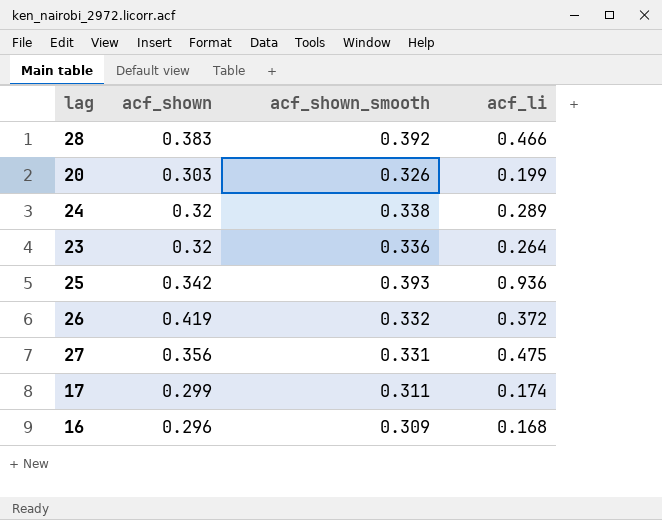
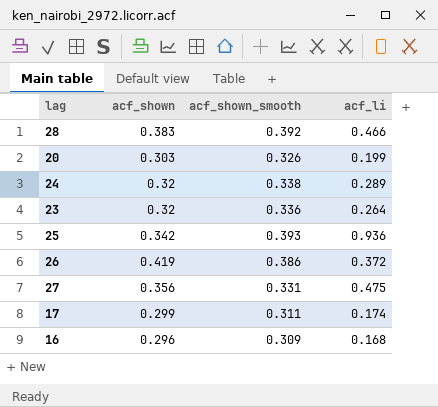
26 | acf_shown_smooth: 0.332 -> 0.386

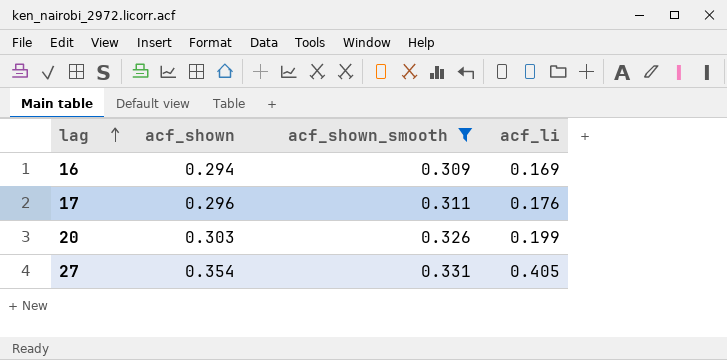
filter: none -> acf_shown_smooth <= 0.331
row order: none -> lag ascending
16 | acf_shown: 0.296 -> 0.294
16 | acf_li: 0.168 -> 0.169
17 | acf_shown: 0.299 -> 0.296
17 | acf_li: 0.174 -> 0.176
27 | acf_shown: 0.356 -> 0.354
27 | acf_li: 0.475 -> 0.405

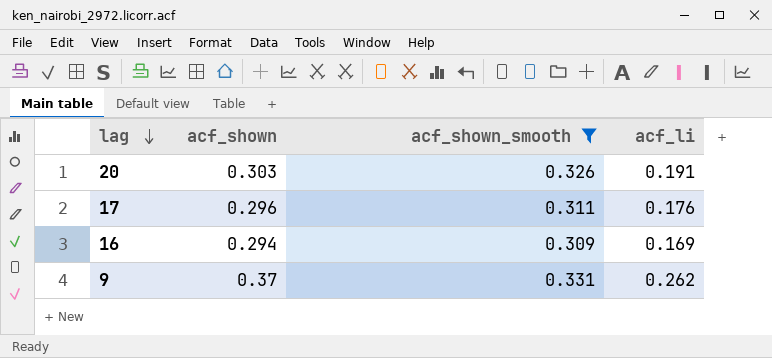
row order: lag ascending -> lag descending
row 27: 0.354 | 0.331 | 0.405 -> none
20 | acf_li: 0.199 -> 0.191
row 9: none -> 0.37 | 0.331 | 0.262

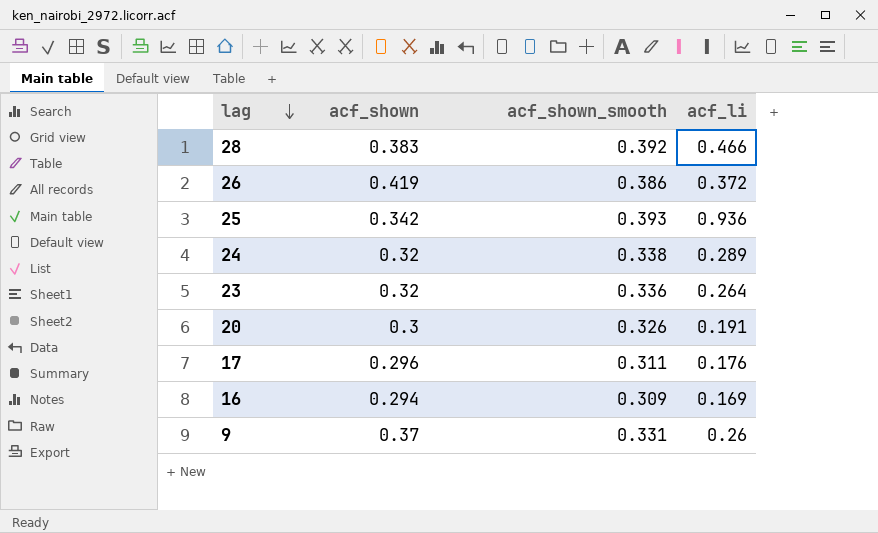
filter: acf_shown_smooth <= 0.331 -> none
20 | acf_shown: 0.303 -> 0.3
9 | acf_li: 0.262 -> 0.26

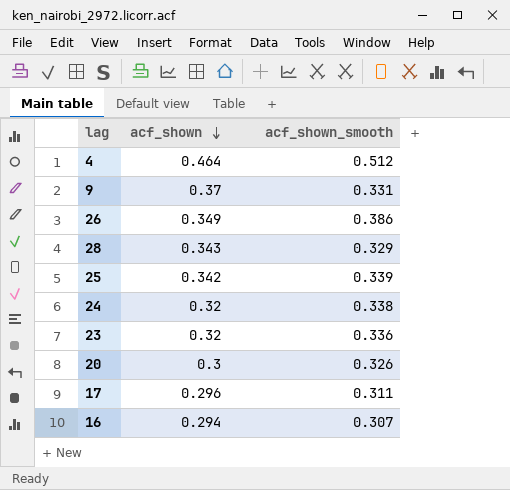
row order: lag descending -> acf_shown descending
column acf_li | position: 4 -> none
row 4: none -> 0.464 | 0.512
26 | acf_shown: 0.419 -> 0.349
28 | acf_shown: 0.383 -> 0.343
28 | acf_shown_smooth: 0.392 -> 0.329
25 | acf_shown_smooth: 0.393 -> 0.339
16 | acf_shown_smooth: 0.309 -> 0.307

